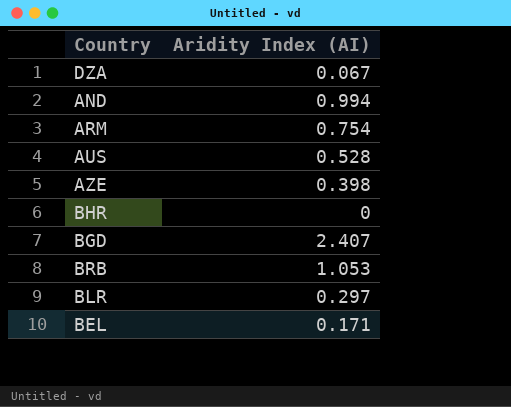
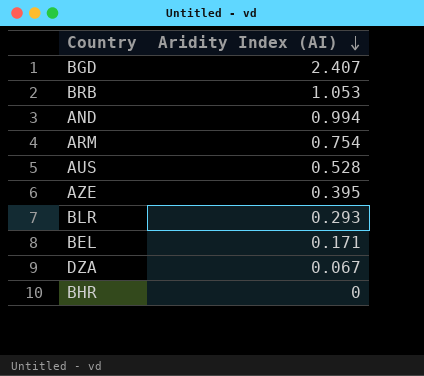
row order: none -> Aridity Index (AI) descending
AZE | Aridity Index (AI): 0.398 -> 0.395
BLR | Aridity Index (AI): 0.297 -> 0.293

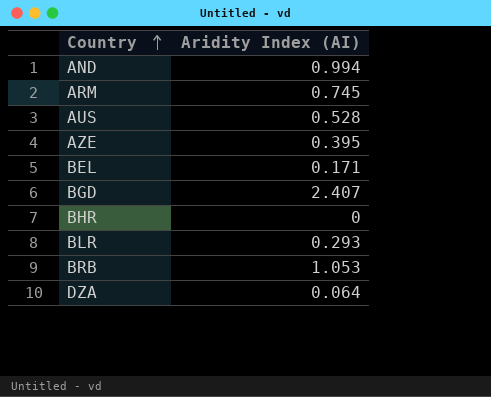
row order: Aridity Index (AI) descending -> Country ascending
ARM | Aridity Index (AI): 0.754 -> 0.745
DZA | Aridity Index (AI): 0.067 -> 0.064

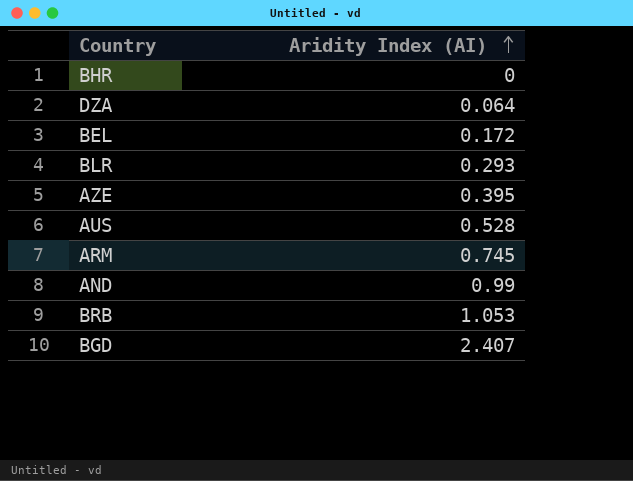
row order: Country ascending -> Aridity Index (AI) ascending
BEL | Aridity Index (AI): 0.171 -> 0.172
AND | Aridity Index (AI): 0.994 -> 0.99

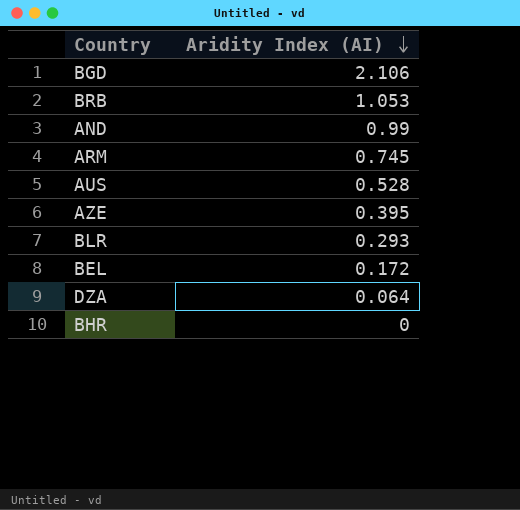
row order: Aridity Index (AI) ascending -> Aridity Index (AI) descending
BGD | Aridity Index (AI): 2.407 -> 2.106

